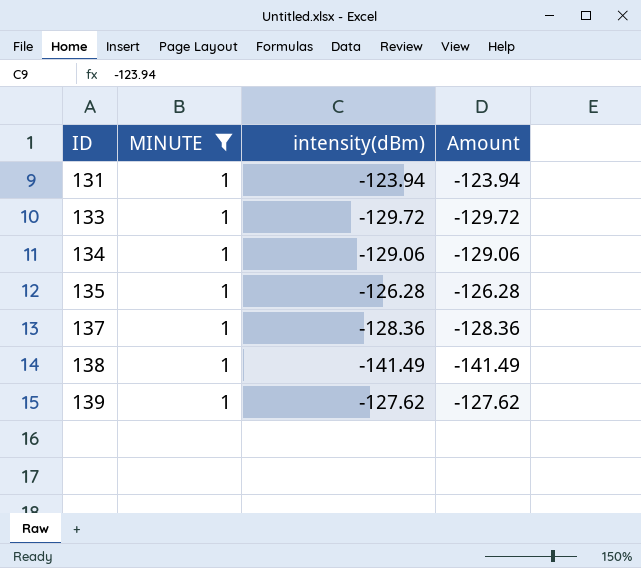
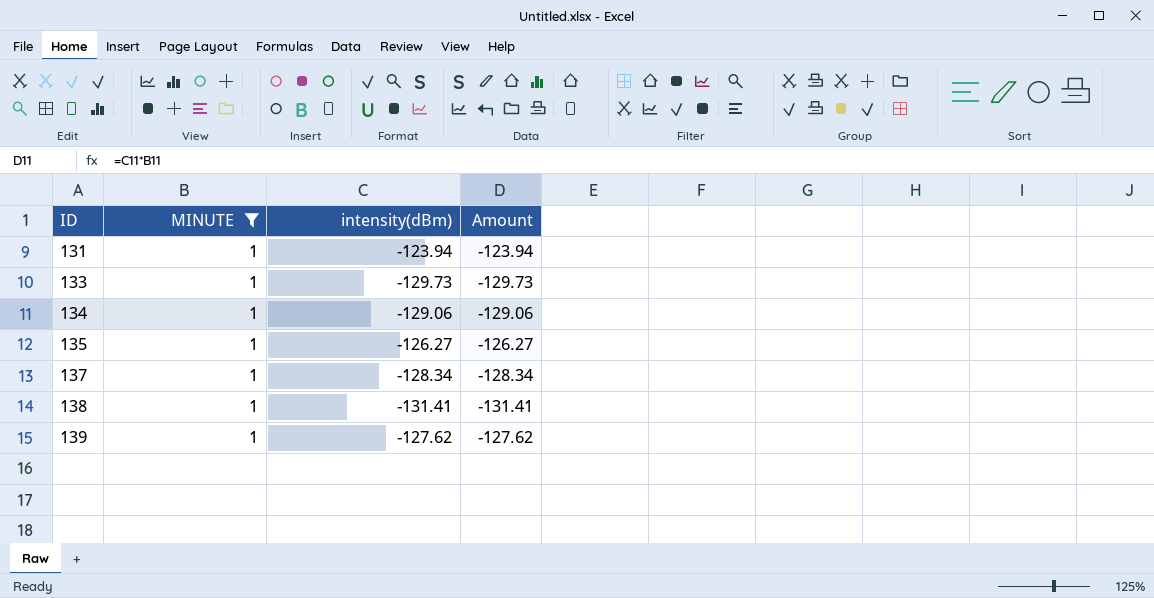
133 | intensity(dBm): -129.72 -> -129.73
133 | Amount: -129.72 -> -129.73
135 | intensity(dBm): -126.28 -> -126.27
135 | Amount: -126.28 -> -126.27
137 | intensity(dBm): -128.36 -> -128.34
137 | Amount: -128.36 -> -128.34
138 | intensity(dBm): -141.49 -> -131.41
138 | Amount: -141.49 -> -131.41

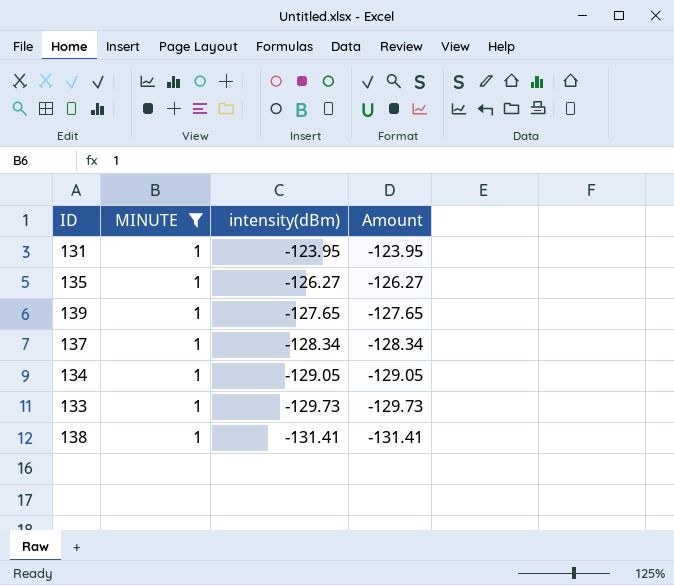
row order: ID ascending -> intensity(dBm) descending
131 | intensity(dBm): -123.94 -> -123.95
131 | Amount: -123.94 -> -123.95
139 | intensity(dBm): -127.62 -> -127.65
139 | Amount: -127.62 -> -127.65
134 | intensity(dBm): -129.06 -> -129.05
134 | Amount: -129.06 -> -129.05

